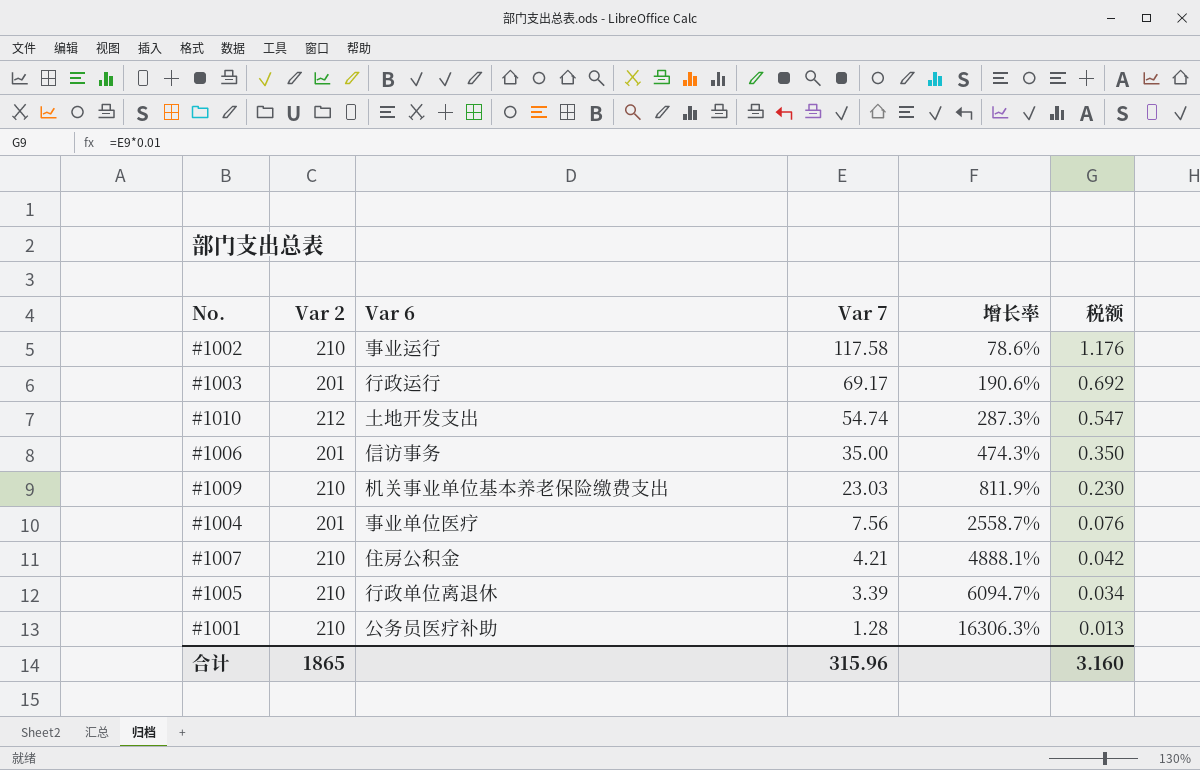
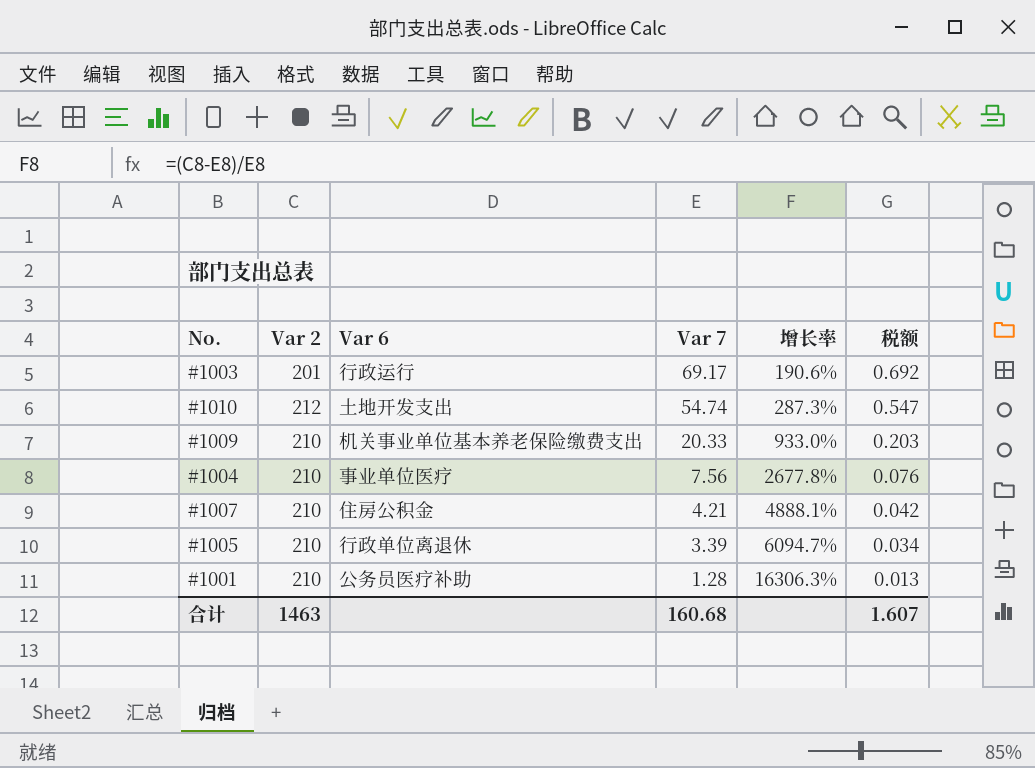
row #1002: 210 | 事业运行 | 117.58 | 78.6% | 1.176 -> none
row #1006: 201 | 信访事务 | 35.00 | 474.3% | 0.350 -> none
#1009 | Var 7: 23.03 -> 20.33
#1009 | 增长率: 811.9% -> 933.0%
#1009 | 税额: 0.230 -> 0.203
#1004 | Var 2: 201 -> 210
#1004 | 增长率: 2558.7% -> 2677.8%
合计 | Var 2: 1865 -> 1463
合计 | Var 7: 315.96 -> 160.68
合计 | 税额: 3.160 -> 1.607

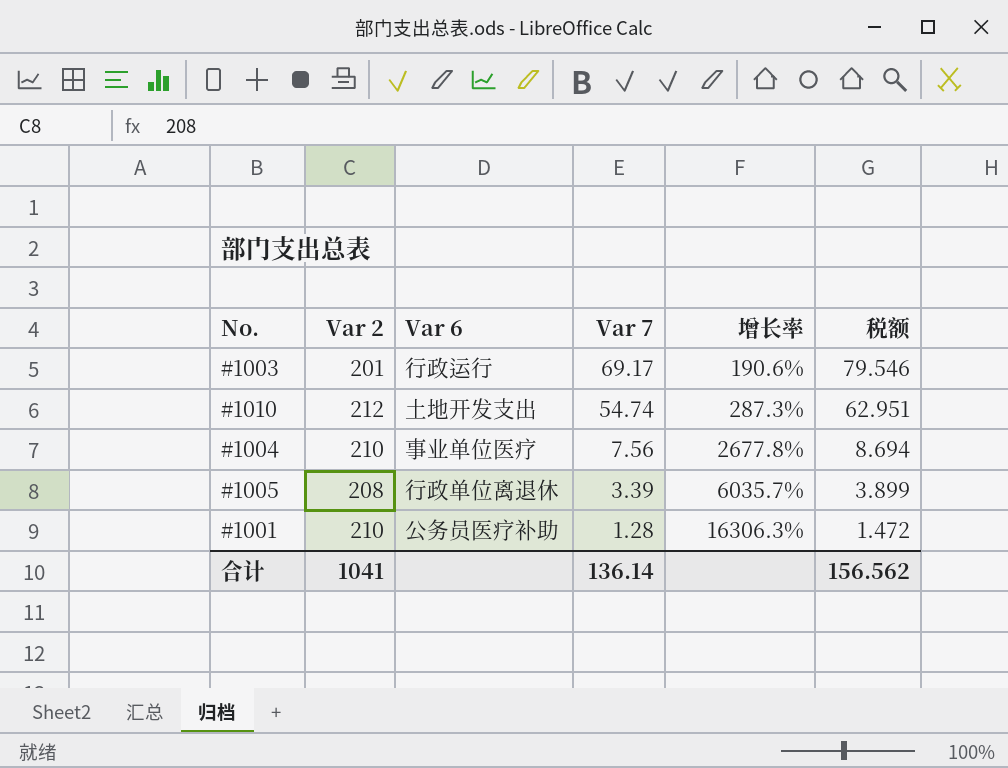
column 税额 | formula: [Var 7] * 0.01 -> [Var 7] * 1.15
row #1009: 210 | 机关事业单位基本养老保险缴费支出 | 20.33 | 933.0% | 0.203 -> none
row #1007: 210 | 住房公积金 | 4.21 | 4888.1% | 0.042 -> none
#1005 | Var 2: 210 -> 208
#1005 | 增长率: 6094.7% -> 6035.7%
合计 | Var 2: 1463 -> 1041
合计 | Var 7: 160.68 -> 136.14
合计 | 税额: 1.607 -> 156.562

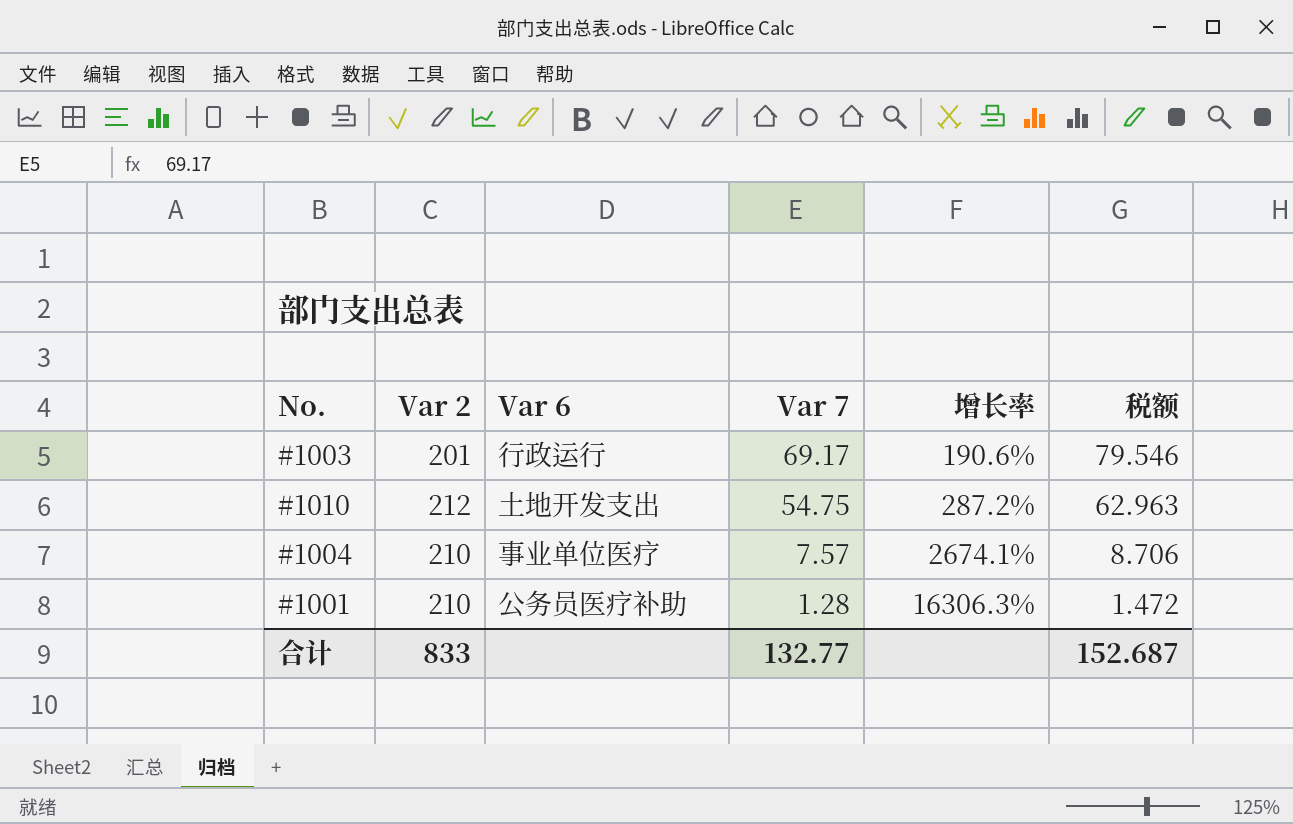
row #1005: 208 | 行政单位离退休 | 3.39 | 6035.7% | 3.899 -> none
#1010 | Var 7: 54.74 -> 54.75
#1010 | 增长率: 287.3% -> 287.2%
#1010 | 税额: 62.951 -> 62.963
#1004 | Var 7: 7.56 -> 7.57
#1004 | 增长率: 2677.8% -> 2674.1%
#1004 | 税额: 8.694 -> 8.706
合计 | Var 2: 1041 -> 833
合计 | Var 7: 136.14 -> 132.77
合计 | 税额: 156.562 -> 152.687

